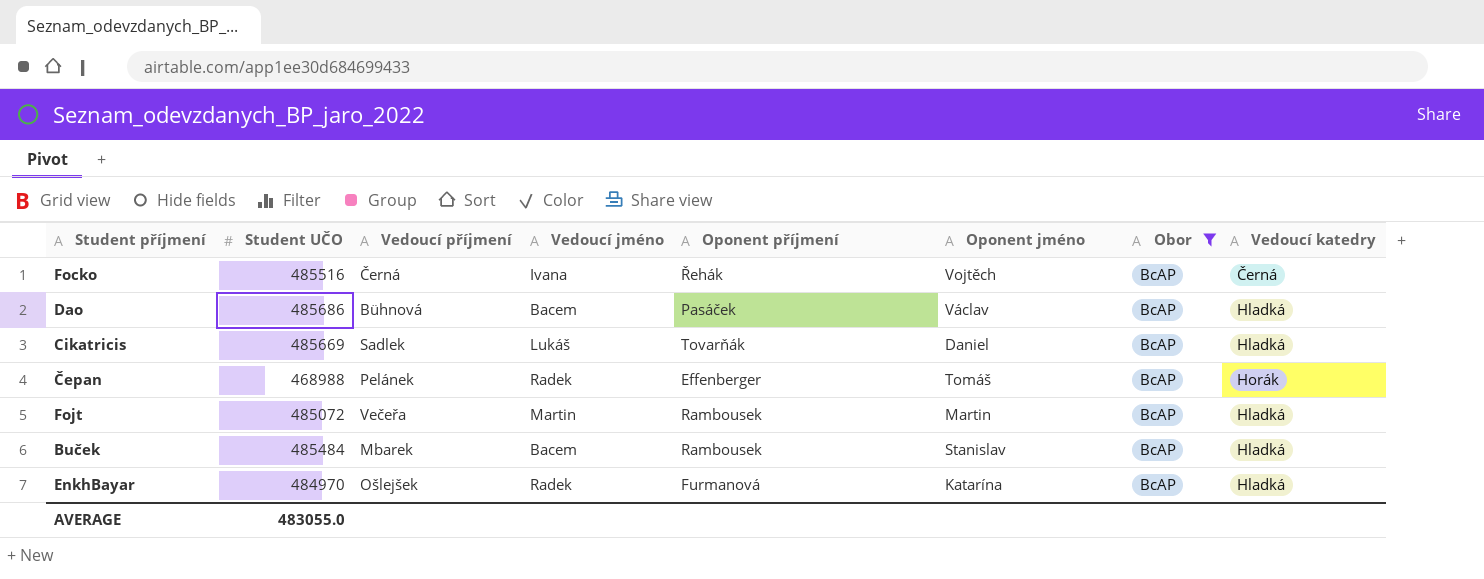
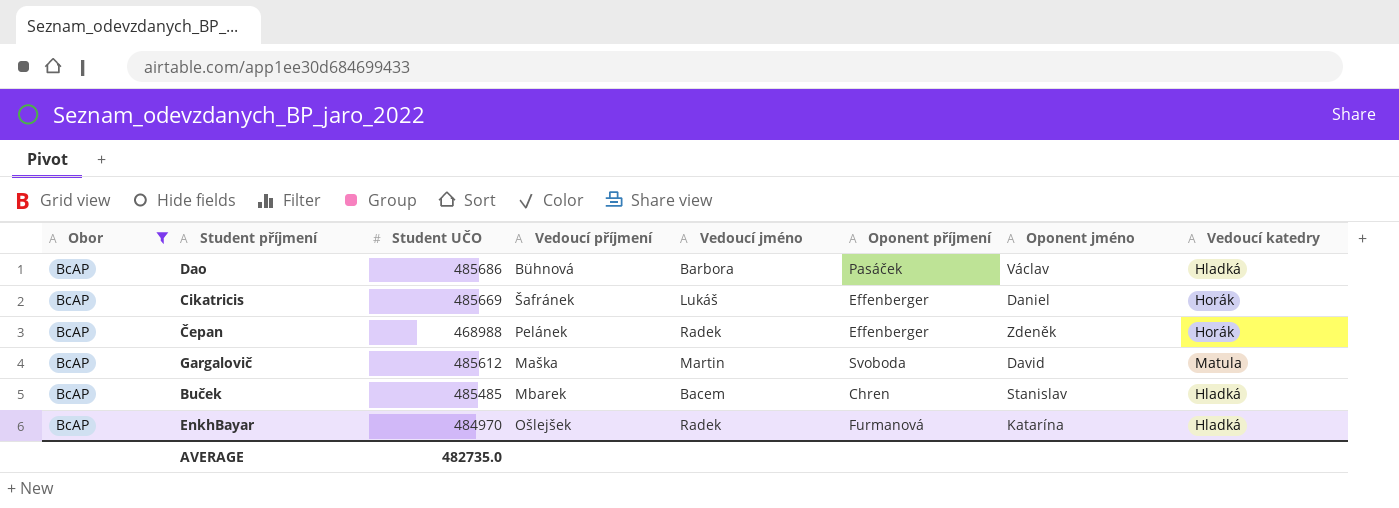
column Obor | position: 7 -> 1
row Focko: 485516 | Černá | Ivana | Řehák | Vojtěch | BcAP | Černá -> none
row Fojt: 485072 | Večeřa | Martin | Rambousek | Martin | BcAP | Hladká -> none
Dao | Vedoucí jméno: Bacem -> Barbora
Cikatricis | Vedoucí příjmení: Sadlek -> Šafránek
Cikatricis | Oponent příjmení: Tovarňák -> Effenberger
Cikatricis | Vedoucí katedry: Hladká -> Horák
Čepan | Oponent jméno: Tomáš -> Zdeněk
row Gargalovič: none -> BcAP | 485612 | Maška | Martin | Svoboda | David | Matula
Buček | Student UČO: 485484 -> 485485
Buček | Oponent příjmení: Rambousek -> Chren
AVERAGE | Student UČO: 483055.0 -> 482735.0

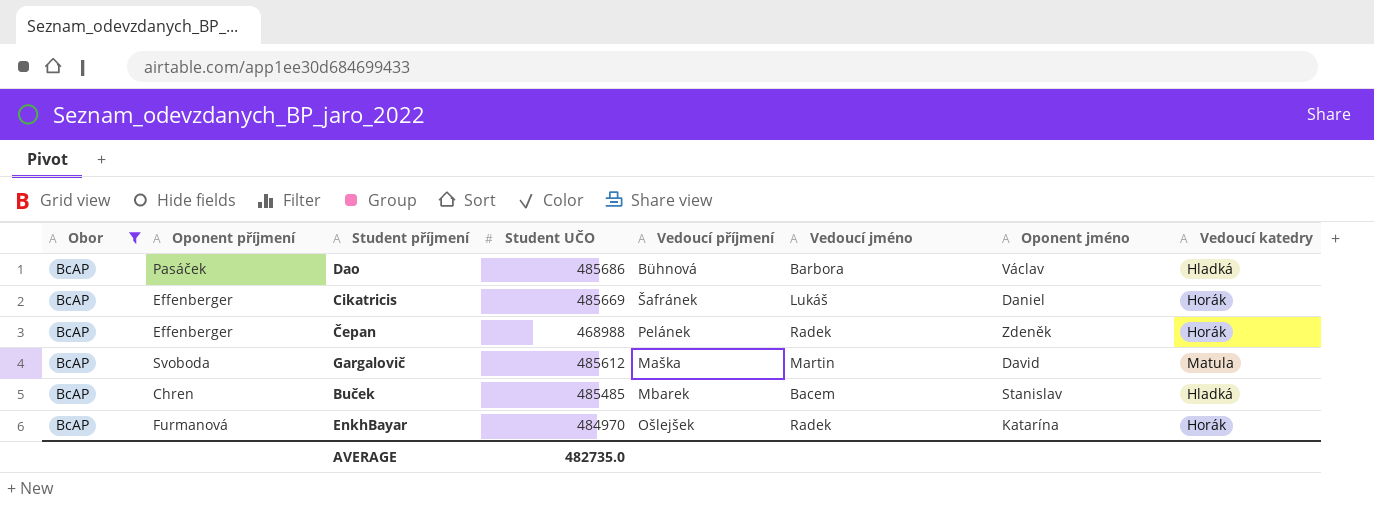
column Oponent příjmení | position: 6 -> 2
EnkhBayar | Vedoucí katedry: Hladká -> Horák

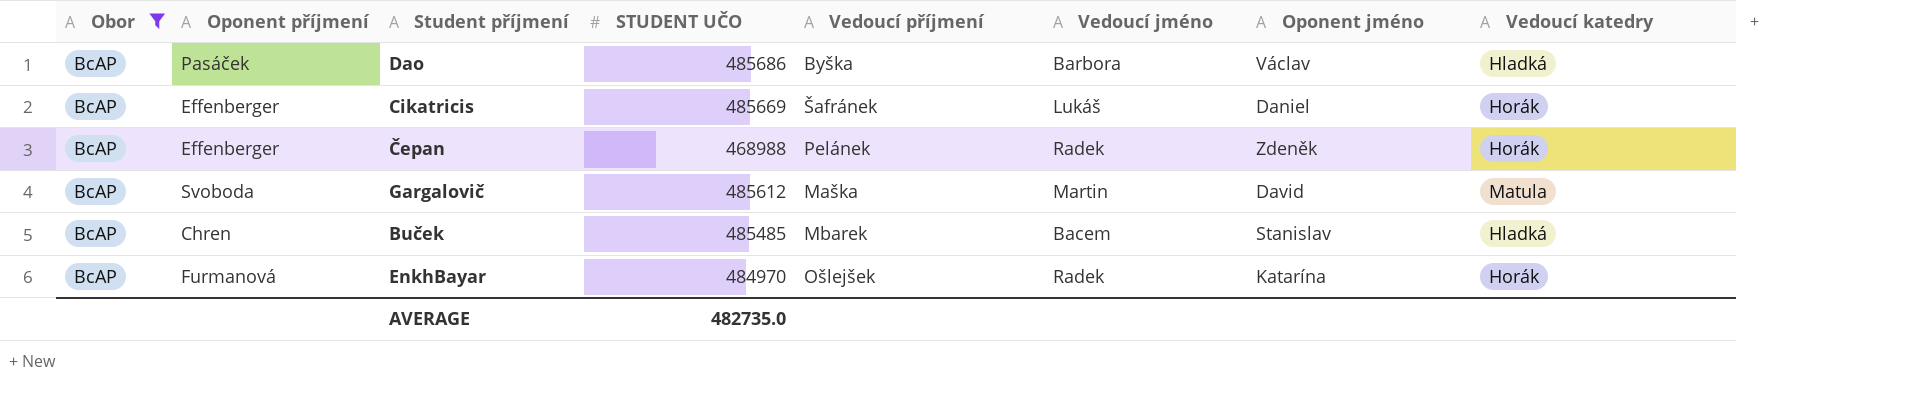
column name: Student UČO -> STUDENT UČO
Dao | Vedoucí příjmení: Bühnová -> Byška

